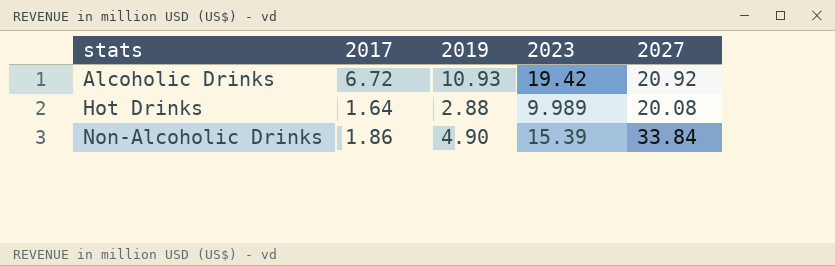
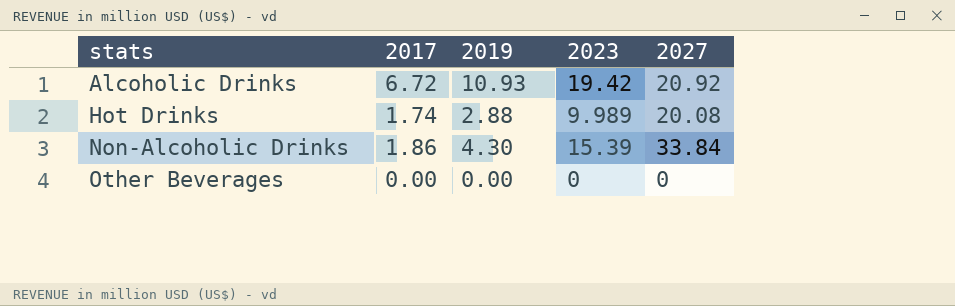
Hot Drinks | 2017: 1.64 -> 1.74
Non-Alcoholic Drinks | 2019: 4.90 -> 4.30
row Other Beverages: none -> 0.00 | 0.00 | 0 | 0

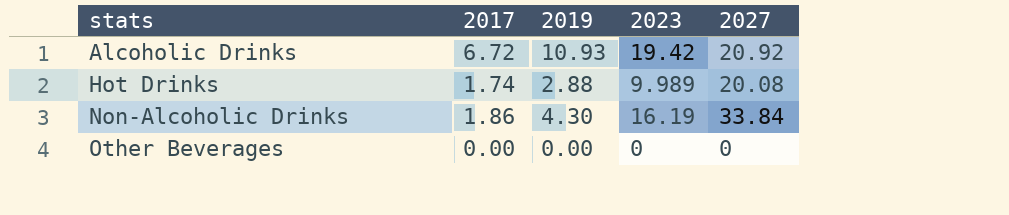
Non-Alcoholic Drinks | 2023: 15.39 -> 16.19

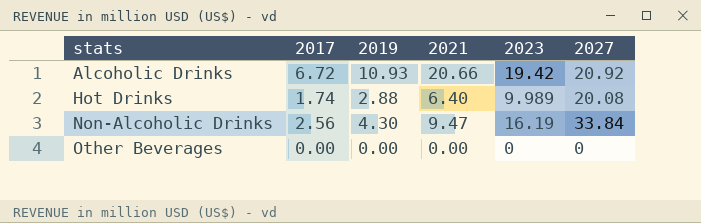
column 2021 | position: none -> 4
Non-Alcoholic Drinks | 2017: 1.86 -> 2.56

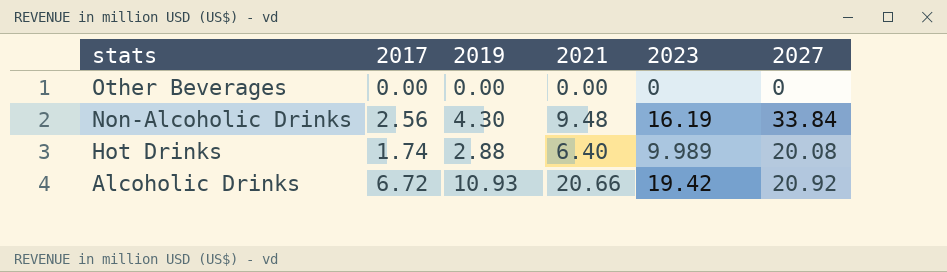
row order: stats ascending -> stats descending
Non-Alcoholic Drinks | 2021: 9.47 -> 9.48

